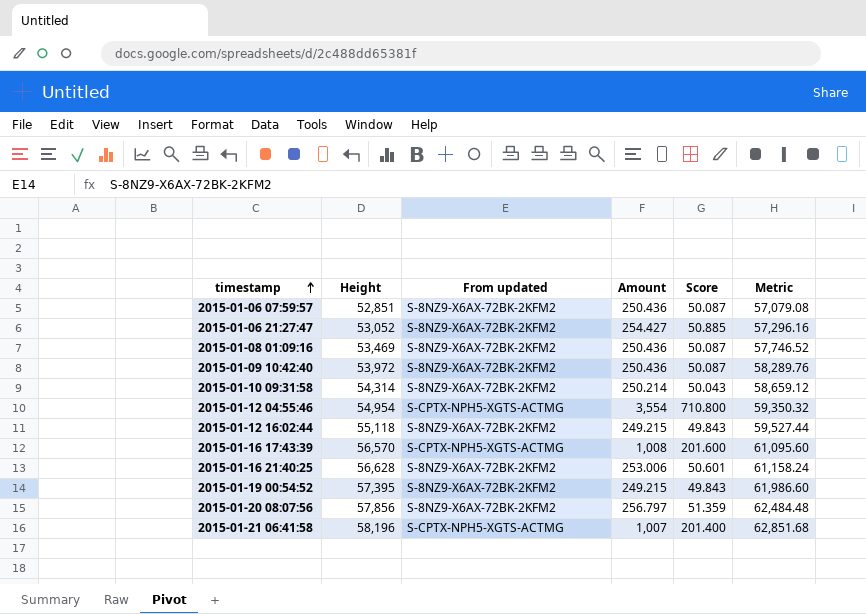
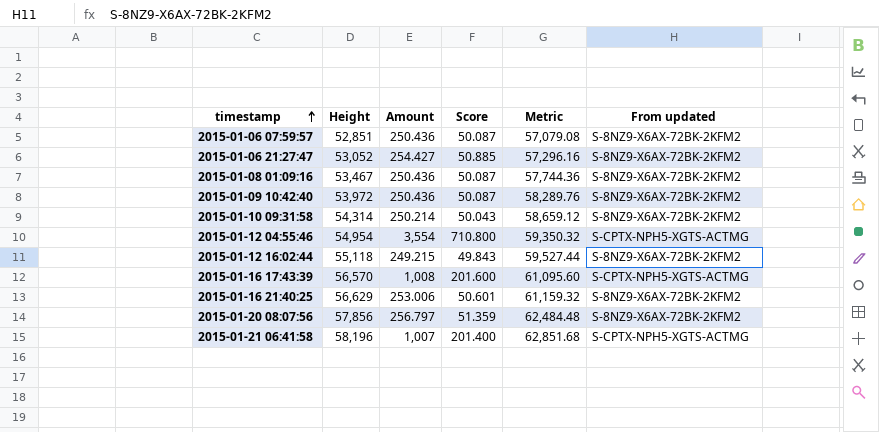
column From updated | position: 3 -> 6
row 2015-01-19 00:54:52: 57,395 | S-8NZ9-X6AX-72BK-2KFM2 | 249.215 | 49.843 | 61,986.60 -> none
2015-01-08 01:09:16 | Height: 53,469 -> 53,467
2015-01-08 01:09:16 | Metric: 57,746.52 -> 57,744.36
2015-01-16 21:40:25 | Height: 56,628 -> 56,629
2015-01-16 21:40:25 | Metric: 61,158.24 -> 61,159.32

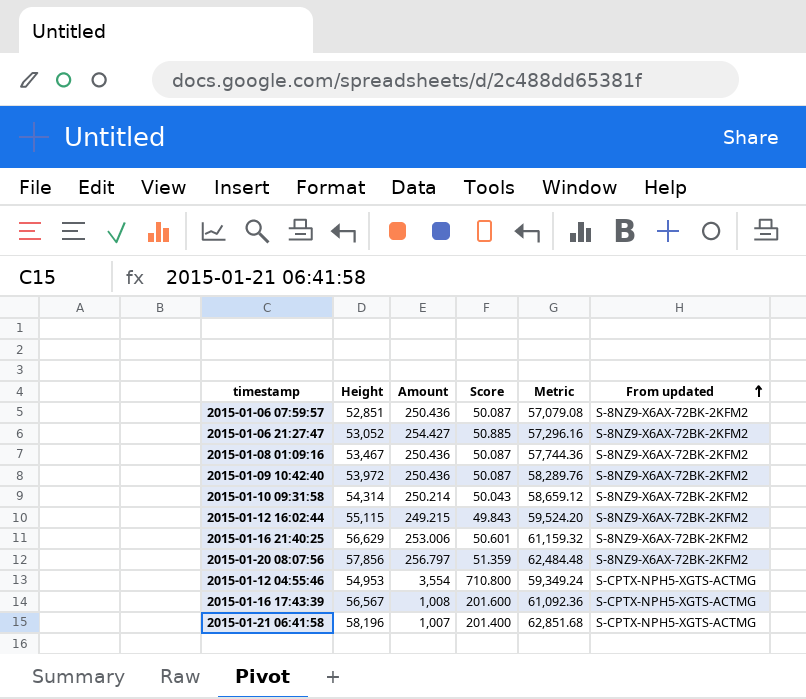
row order: timestamp ascending -> From updated ascending
2015-01-12 16:02:44 | Height: 55,118 -> 55,115
2015-01-12 16:02:44 | Metric: 59,527.44 -> 59,524.20
2015-01-12 04:55:46 | Height: 54,954 -> 54,953
2015-01-12 04:55:46 | Metric: 59,350.32 -> 59,349.24
2015-01-16 17:43:39 | Height: 56,570 -> 56,567
2015-01-16 17:43:39 | Metric: 61,095.60 -> 61,092.36

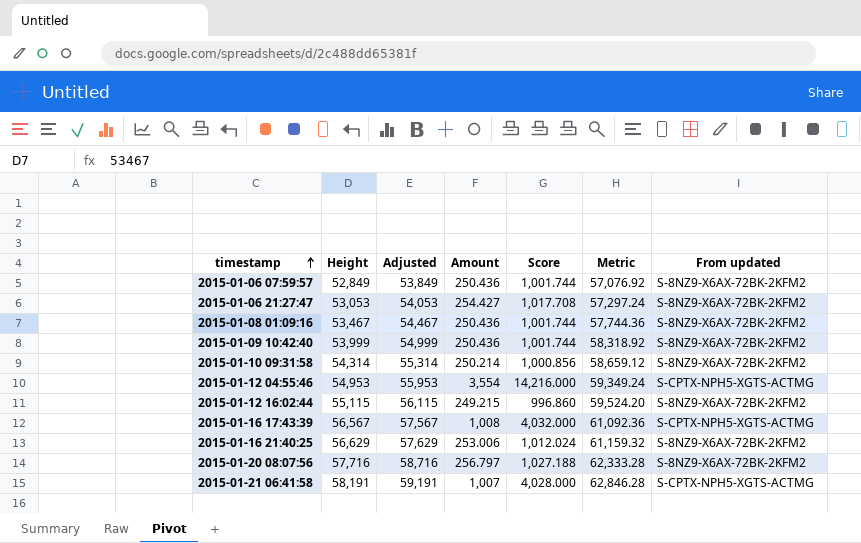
row order: From updated ascending -> timestamp ascending
column Adjusted | formula: none -> [Height] + 1000
column Score | formula: [Amount] * 0.2 -> [Amount] * 4
2015-01-06 07:59:57 | Height: 52,851 -> 52,849
2015-01-06 07:59:57 | Metric: 57,079.08 -> 57,076.92
2015-01-06 21:27:47 | Height: 53,052 -> 53,053
2015-01-06 21:27:47 | Metric: 57,296.16 -> 57,297.24
2015-01-09 10:42:40 | Height: 53,972 -> 53,999
2015-01-09 10:42:40 | Metric: 58,289.76 -> 58,318.92
2015-01-20 08:07:56 | Height: 57,856 -> 57,716
2015-01-20 08:07:56 | Metric: 62,484.48 -> 62,333.28
2015-01-21 06:41:58 | Height: 58,196 -> 58,191
2015-01-21 06:41:58 | Metric: 62,851.68 -> 62,846.28

